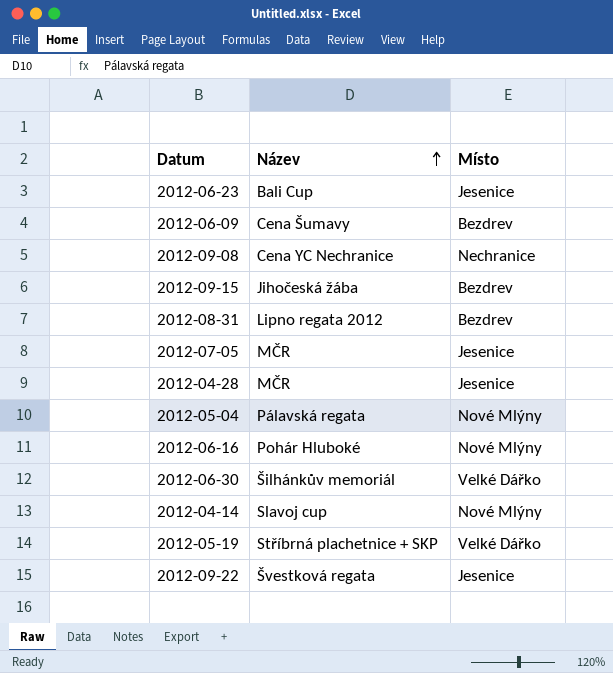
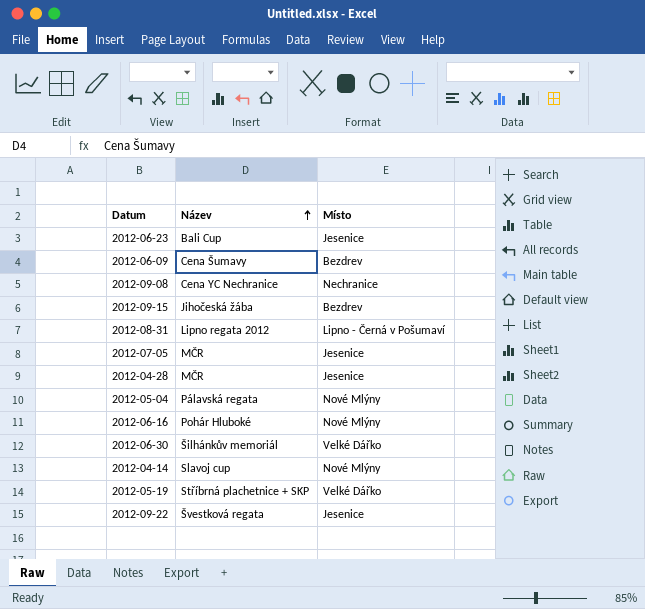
2012-08-31 | Místo: Bezdrev -> Lipno - Černá v Pošumaví

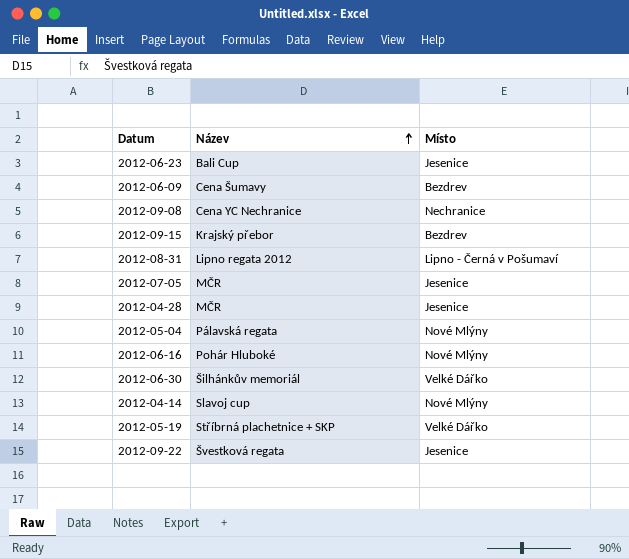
2012-09-15 | Název: Jihočeská žába -> Krajský přebor

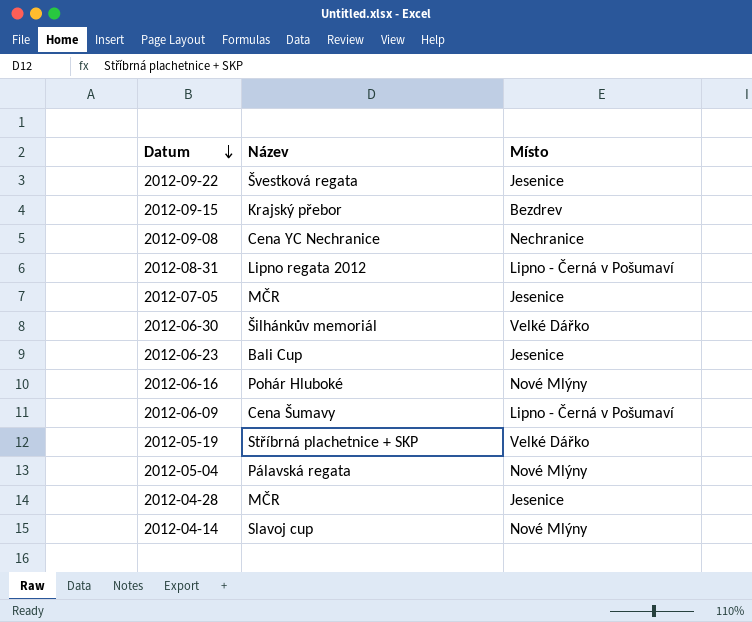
row order: Název ascending -> Datum descending
2012-06-09 | Místo: Bezdrev -> Lipno - Černá v Pošumaví

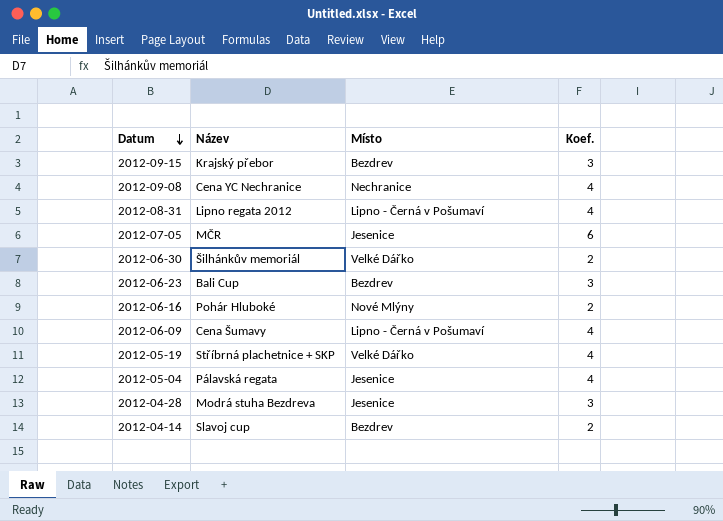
column Koef. | position: none -> 4
row 2012-09-22: Švestková regata | Jesenice -> none
2012-06-23 | Místo: Jesenice -> Bezdrev
2012-05-04 | Místo: Nové Mlýny -> Jesenice
2012-04-28 | Název: MČR -> Modrá stuha Bezdreva
2012-04-14 | Místo: Nové Mlýny -> Bezdrev

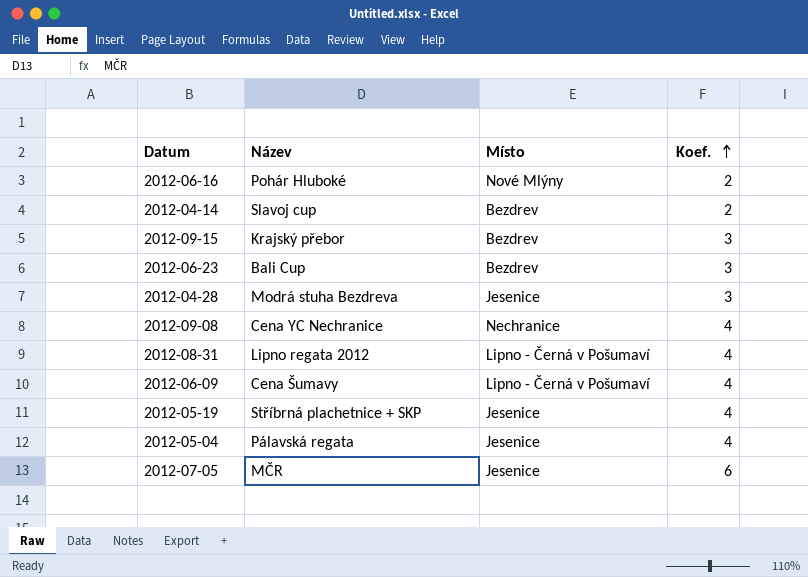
row order: Datum descending -> Koef. ascending
row 2012-06-30: Šilhánkův memoriál | Velké Dářko | 2 -> none
2012-05-19 | Místo: Velké Dářko -> Jesenice

